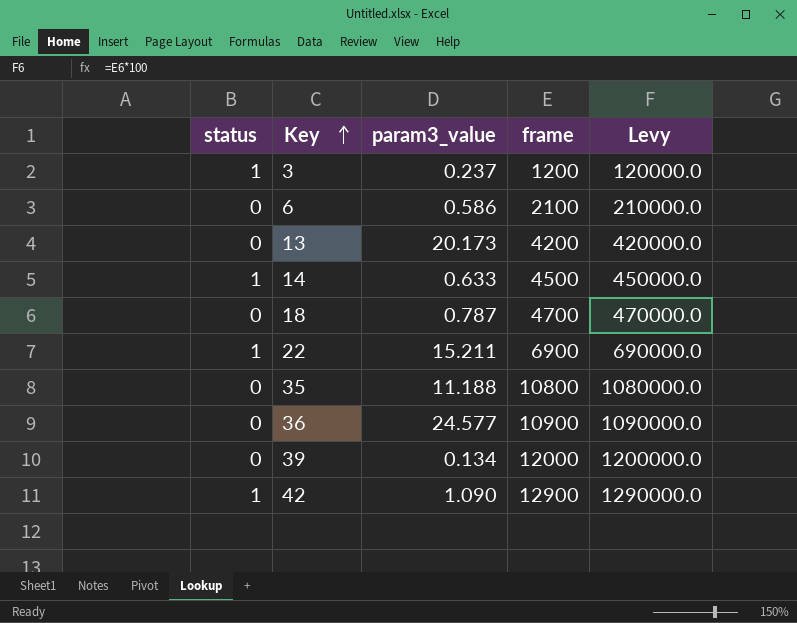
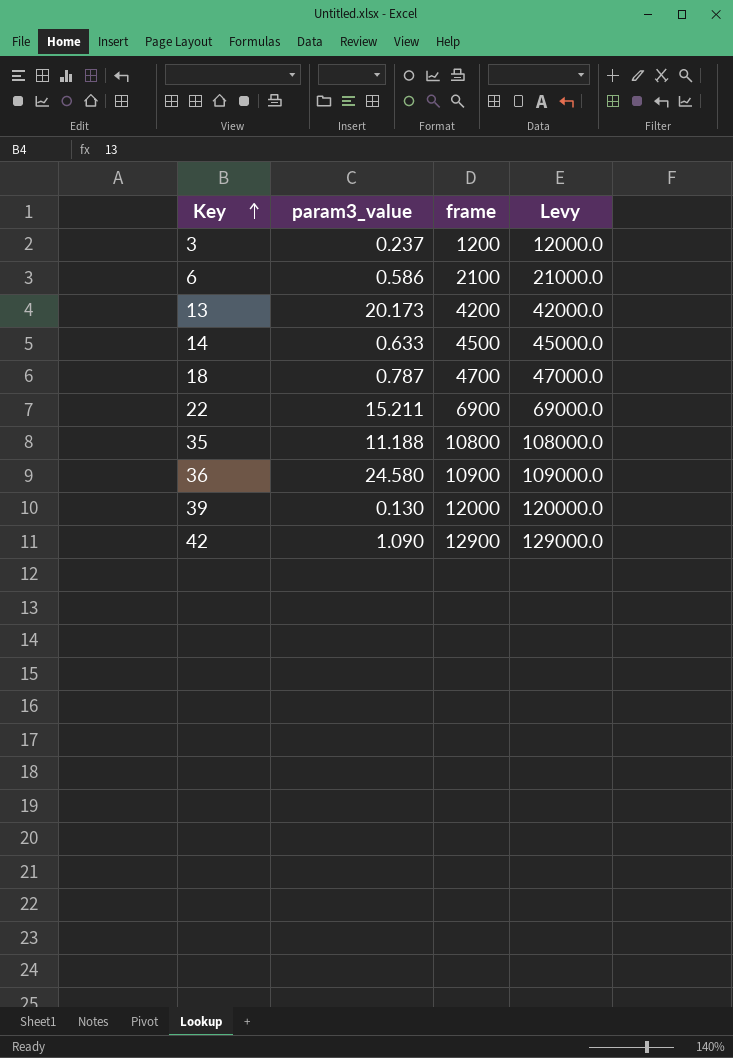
column status | position: 1 -> none
column Levy | formula: [frame] * 100 -> [frame] * 10
36 | param3_value: 24.577 -> 24.580
39 | param3_value: 0.134 -> 0.130

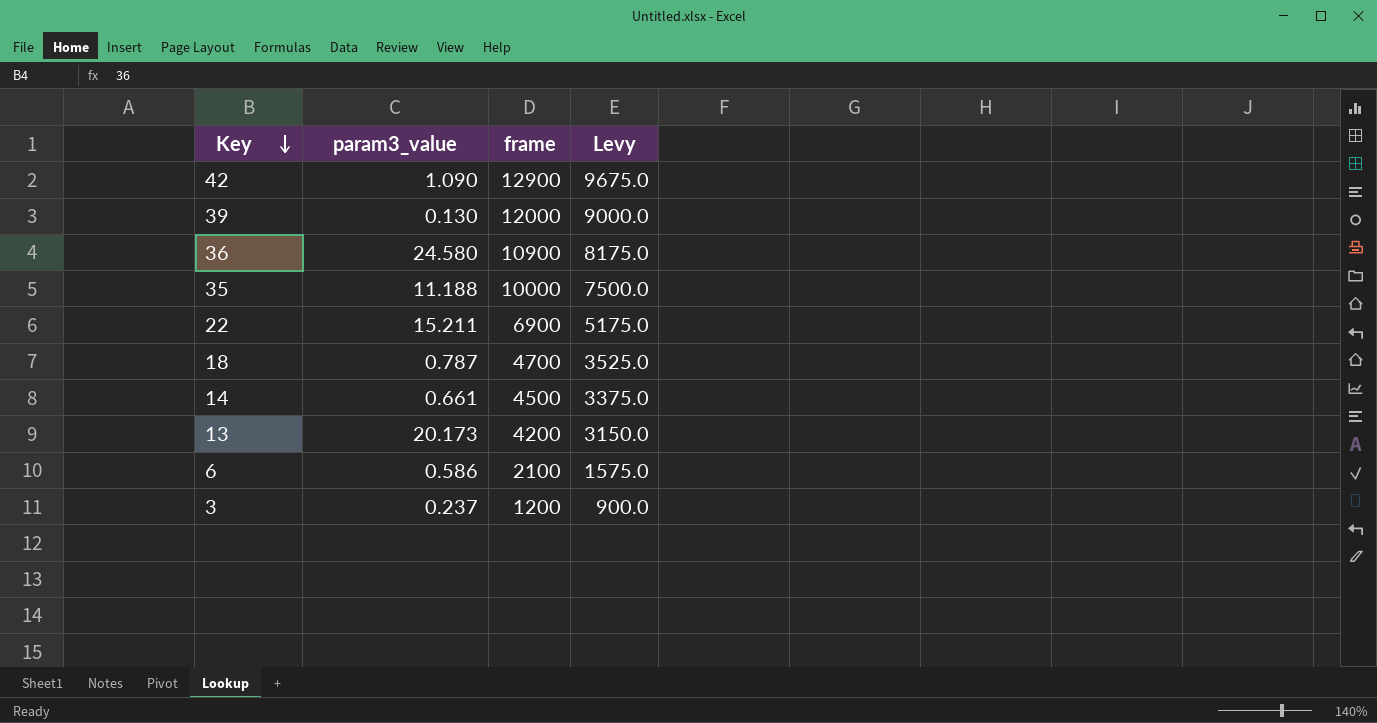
row order: Key ascending -> Key descending
column Levy | formula: [frame] * 10 -> [frame] * 0.75
35 | frame: 10800 -> 10000
14 | param3_value: 0.633 -> 0.661

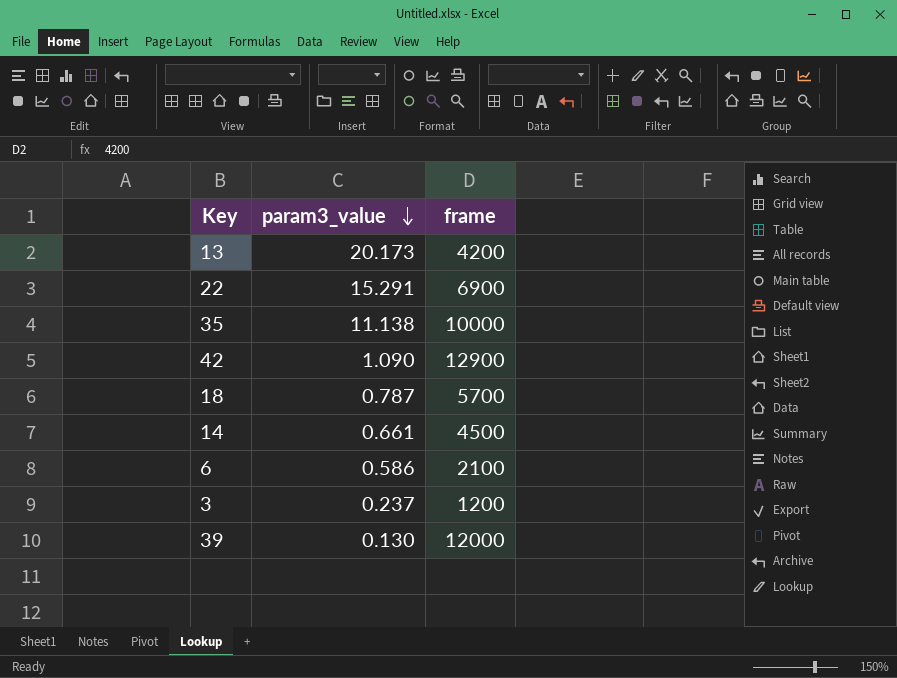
row order: Key descending -> param3_value descending
column Levy | formula: [frame] * 0.75 -> none
row 36: 24.580 | 10900 | 8175.0 -> none
22 | param3_value: 15.211 -> 15.291
35 | param3_value: 11.188 -> 11.138
18 | frame: 4700 -> 5700

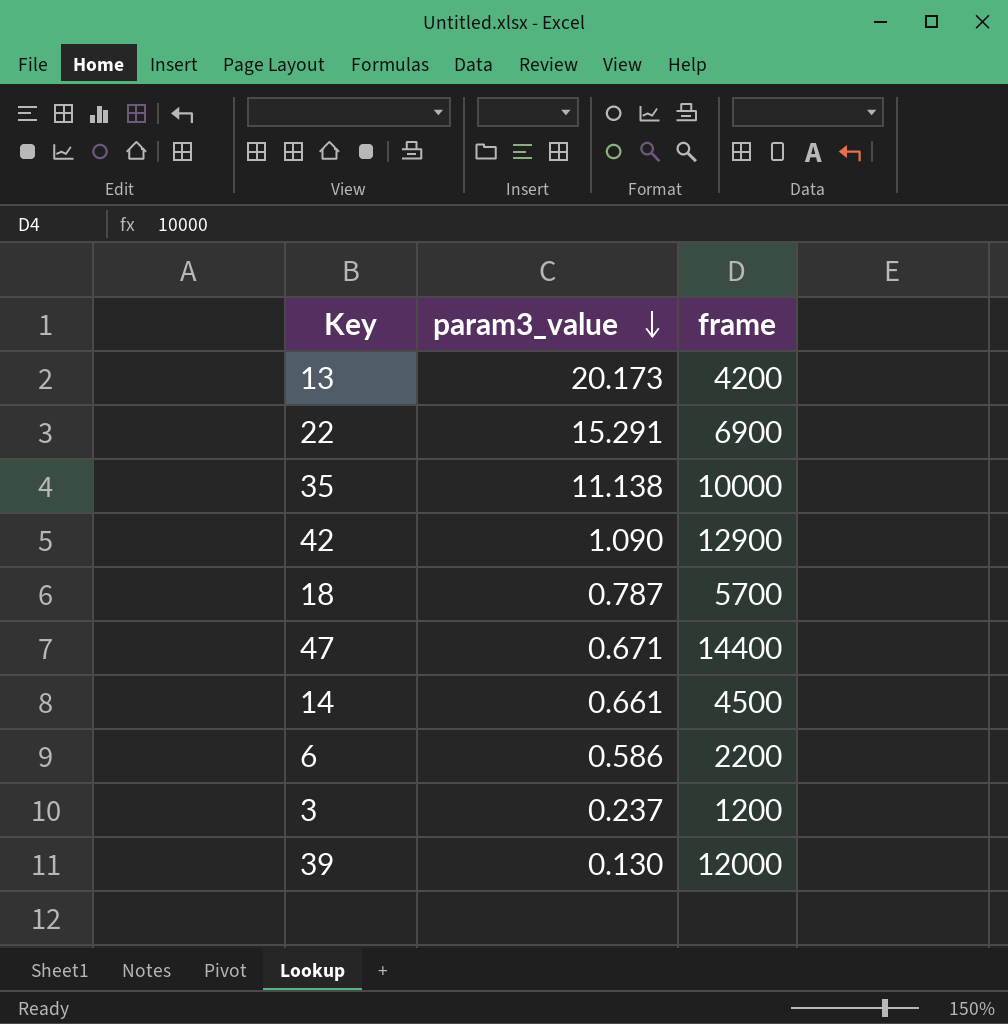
row 47: none -> 0.671 | 14400
6 | frame: 2100 -> 2200

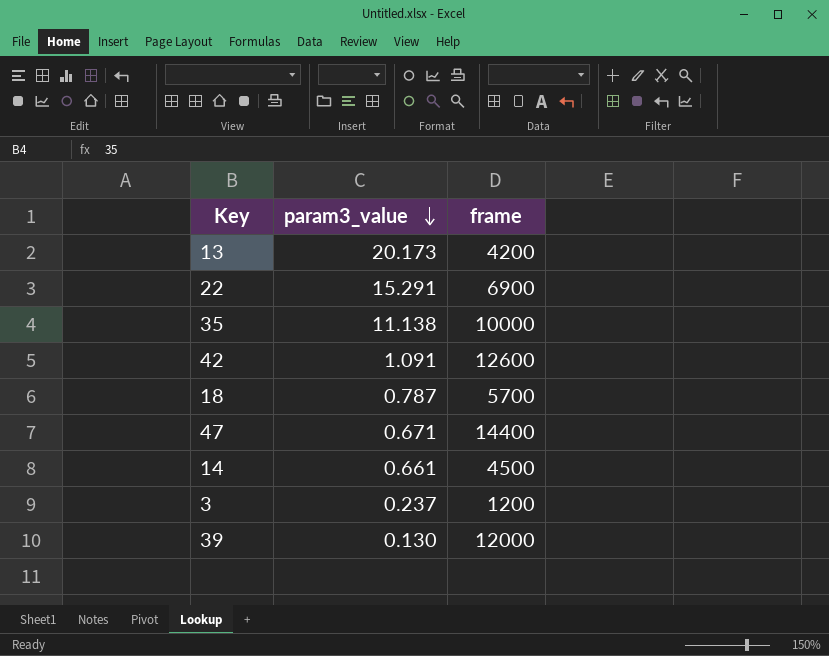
row 6: 0.586 | 2200 -> none
42 | param3_value: 1.090 -> 1.091
42 | frame: 12900 -> 12600

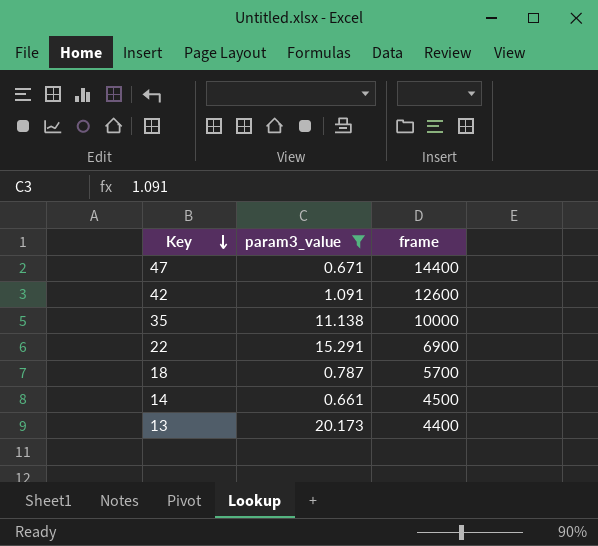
filter: none -> param3_value >= 0.661
row order: param3_value descending -> Key descending
13 | frame: 4200 -> 4400

